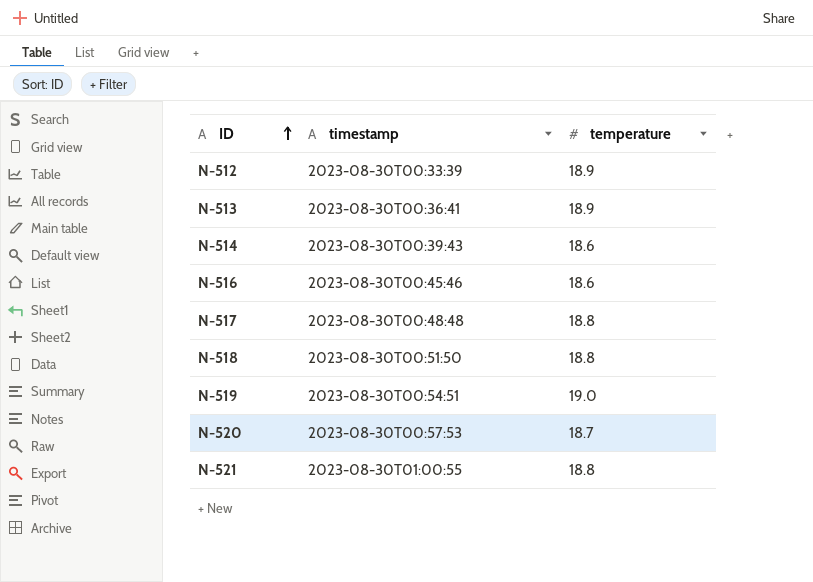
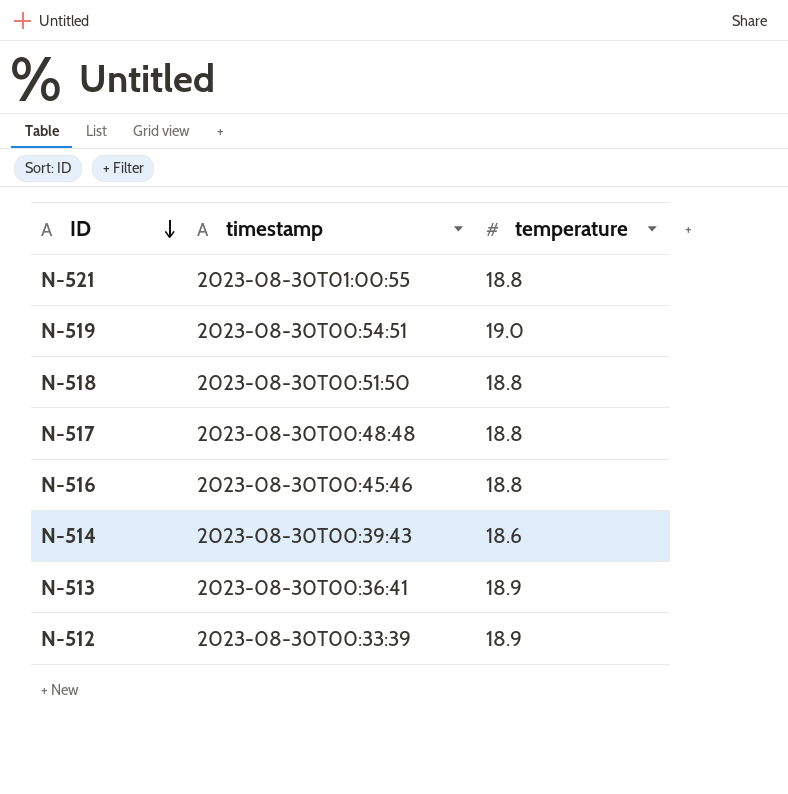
row order: ID ascending -> ID descending
row N-520: 2023-08-30T00:57:53 | 18.7 -> none
N-516 | temperature: 18.6 -> 18.8

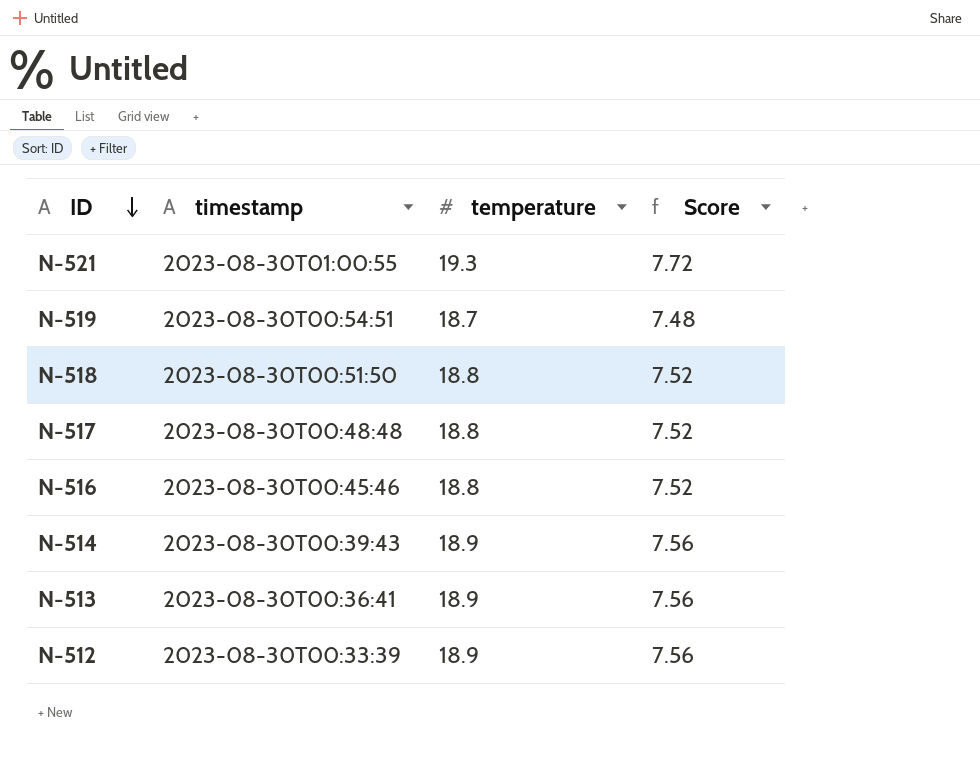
column Score | formula: none -> [temperature] * 0.4
N-521 | temperature: 18.8 -> 19.3
N-519 | temperature: 19.0 -> 18.7
N-514 | temperature: 18.6 -> 18.9

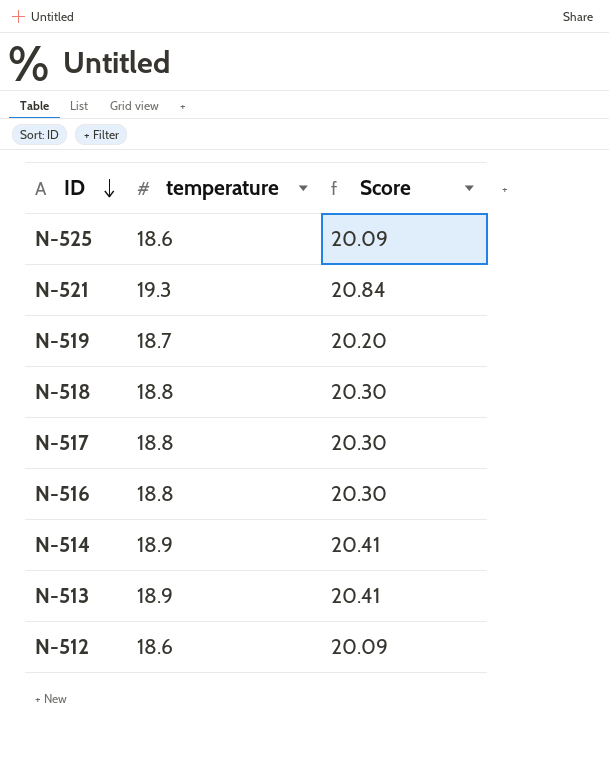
column timestamp | position: 2 -> none
column Score | formula: [temperature] * 0.4 -> [temperature] * 1.08
row N-525: none -> 18.6 | 20.09
N-512 | temperature: 18.9 -> 18.6

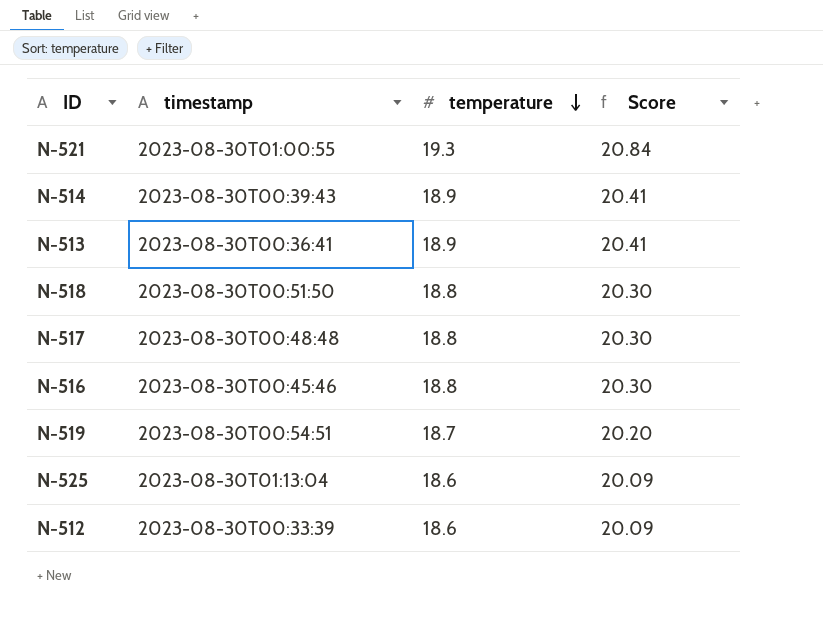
row order: ID descending -> temperature descending
column timestamp | position: none -> 2

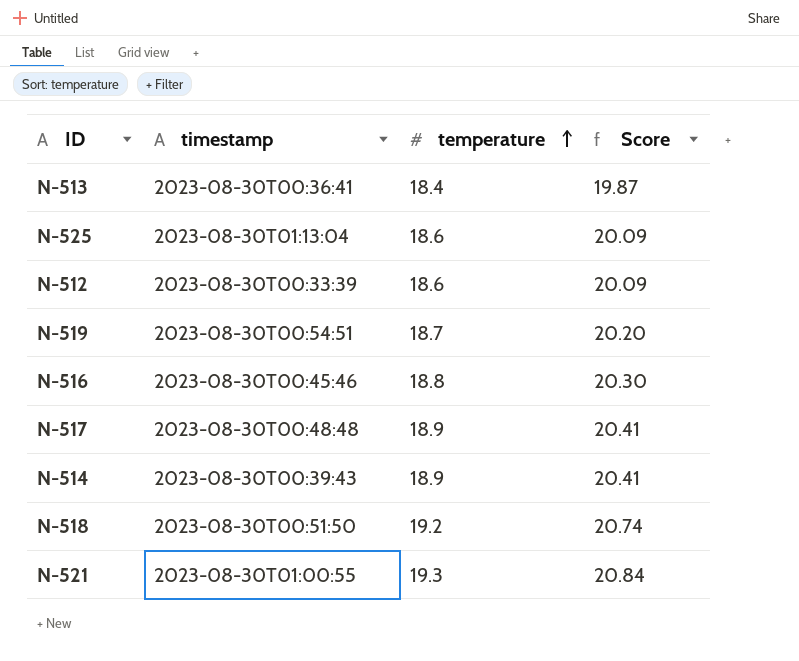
row order: temperature descending -> temperature ascending
N-513 | temperature: 18.9 -> 18.4
N-513 | Score: 20.41 -> 19.87
N-517 | temperature: 18.8 -> 18.9
N-517 | Score: 20.30 -> 20.41
N-518 | temperature: 18.8 -> 19.2
N-518 | Score: 20.30 -> 20.74

